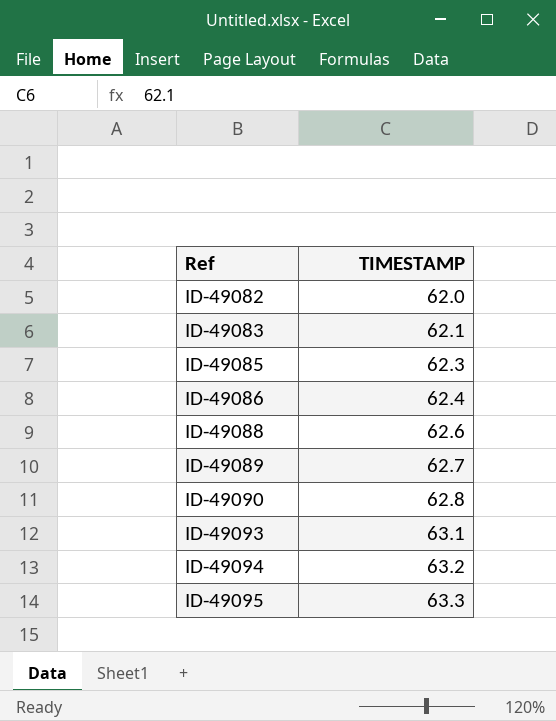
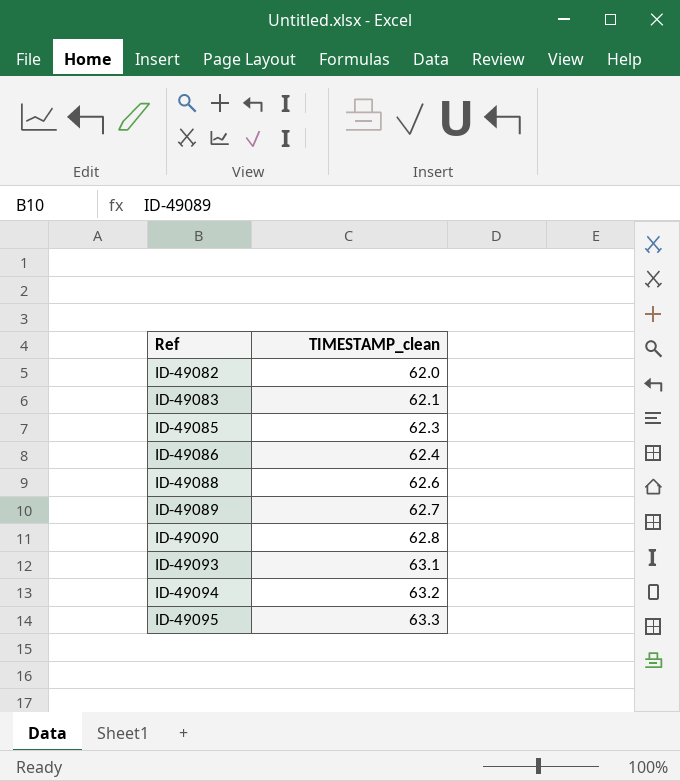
column name: TIMESTAMP -> TIMESTAMP_clean

